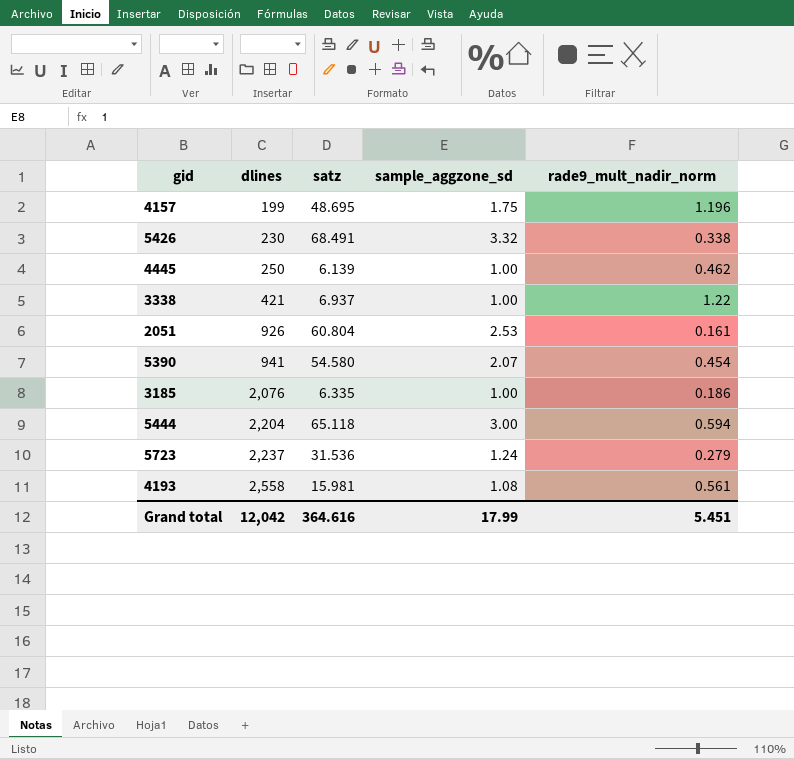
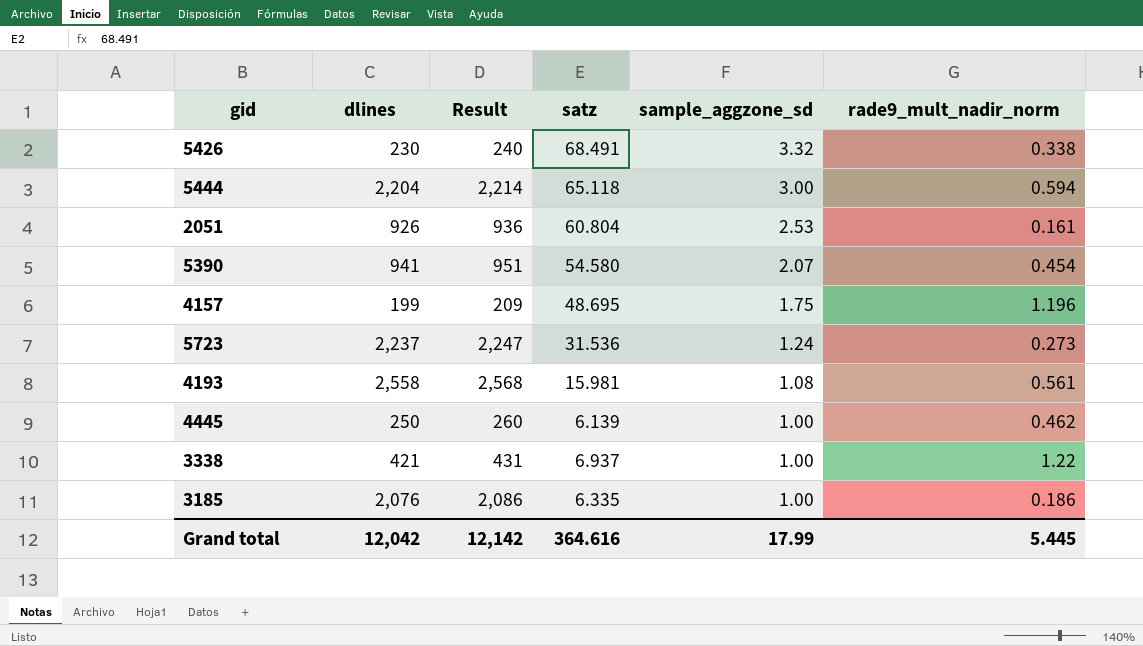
row order: dlines ascending -> sample_aggzone_sd descending
column Result | formula: none -> [dlines] + 10
5723 | rade9_mult_nadir_norm: 0.279 -> 0.273
Grand total | rade9_mult_nadir_norm: 5.451 -> 5.445

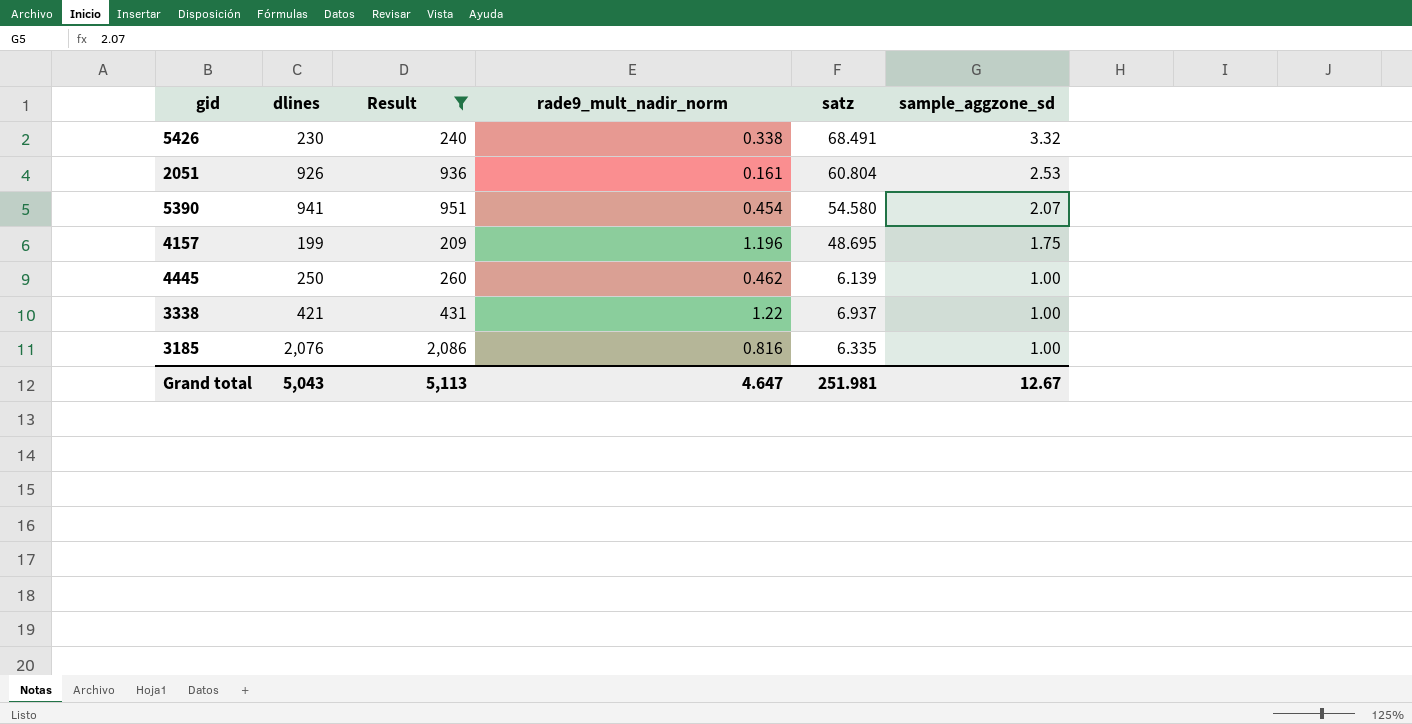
filter: none -> Result <= 2,086
column rade9_mult_nadir_norm | position: 6 -> 4
3185 | rade9_mult_nadir_norm: 0.186 -> 0.816
Grand total | dlines: 12,042 -> 5,043
Grand total | Result: 12,142 -> 5,113
Grand total | rade9_mult_nadir_norm: 5.445 -> 4.647
Grand total | satz: 364.616 -> 251.981
Grand total | sample_aggzone_sd: 17.99 -> 12.67

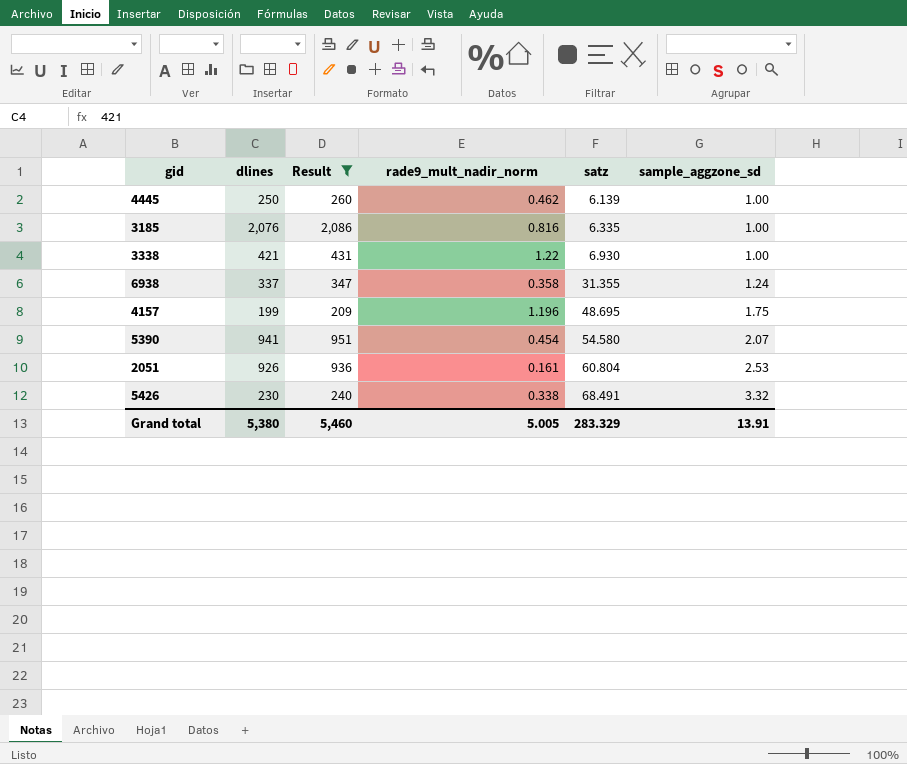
row order: sample_aggzone_sd descending -> satz ascending
3338 | satz: 6.937 -> 6.930
row 6938: none -> 337 | 347 | 0.358 | 31.355 | 1.24
Grand total | dlines: 5,043 -> 5,380
Grand total | Result: 5,113 -> 5,460
Grand total | rade9_mult_nadir_norm: 4.647 -> 5.005
Grand total | satz: 251.981 -> 283.329
Grand total | sample_aggzone_sd: 12.67 -> 13.91

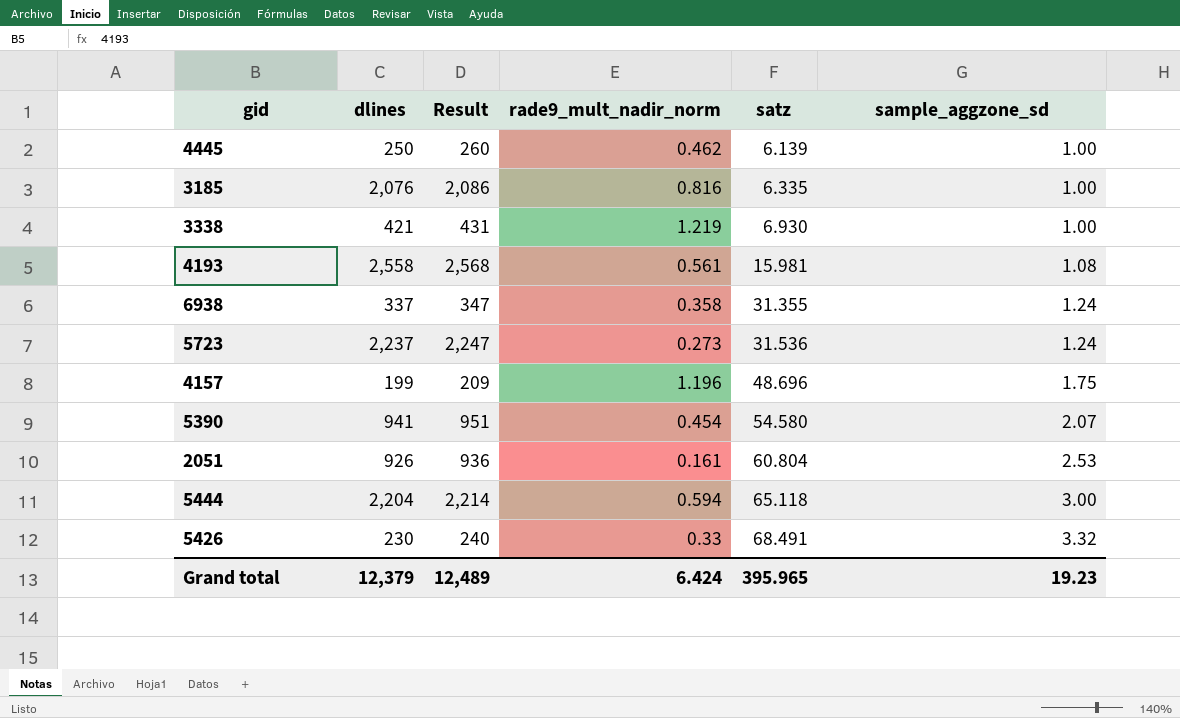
filter: Result <= 2,086 -> none
3338 | rade9_mult_nadir_norm: 1.22 -> 1.219
4157 | satz: 48.695 -> 48.696
5426 | rade9_mult_nadir_norm: 0.338 -> 0.33
Grand total | dlines: 5,380 -> 12,379
Grand total | Result: 5,460 -> 12,489
Grand total | rade9_mult_nadir_norm: 5.005 -> 6.424
Grand total | satz: 283.329 -> 395.965
Grand total | sample_aggzone_sd: 13.91 -> 19.23

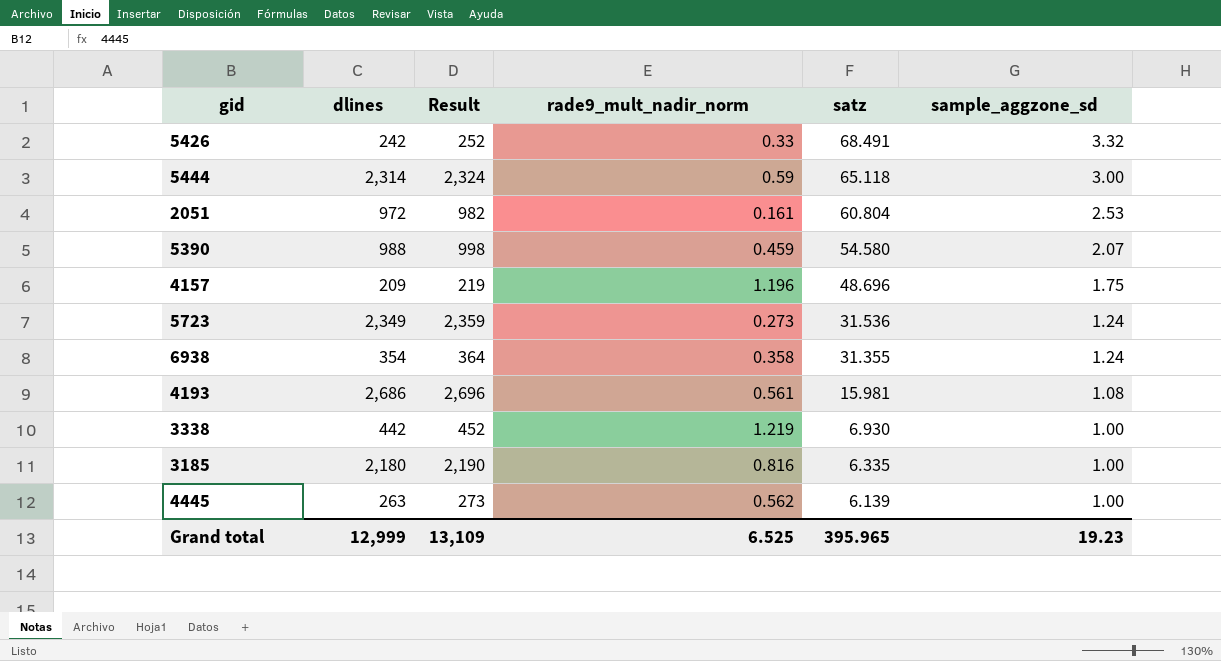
row order: satz ascending -> satz descending
5426 | dlines: 230 -> 242
5426 | Result: 240 -> 252
5444 | dlines: 2,204 -> 2,314
5444 | Result: 2,214 -> 2,324
5444 | rade9_mult_nadir_norm: 0.594 -> 0.59
2051 | dlines: 926 -> 972
2051 | Result: 936 -> 982
5390 | dlines: 941 -> 988
5390 | Result: 951 -> 998
5390 | rade9_mult_nadir_norm: 0.454 -> 0.459
4157 | dlines: 199 -> 209
4157 | Result: 209 -> 219
5723 | dlines: 2,237 -> 2,349
5723 | Result: 2,247 -> 2,359
6938 | dlines: 337 -> 354
6938 | Result: 347 -> 364
4193 | dlines: 2,558 -> 2,686
4193 | Result: 2,568 -> 2,696
3338 | dlines: 421 -> 442
3338 | Result: 431 -> 452
3185 | dlines: 2,076 -> 2,180
3185 | Result: 2,086 -> 2,190
4445 | dlines: 250 -> 263
4445 | Result: 260 -> 273
4445 | rade9_mult_nadir_norm: 0.462 -> 0.562
Grand total | dlines: 12,379 -> 12,999
Grand total | Result: 12,489 -> 13,109
Grand total | rade9_mult_nadir_norm: 6.424 -> 6.525

